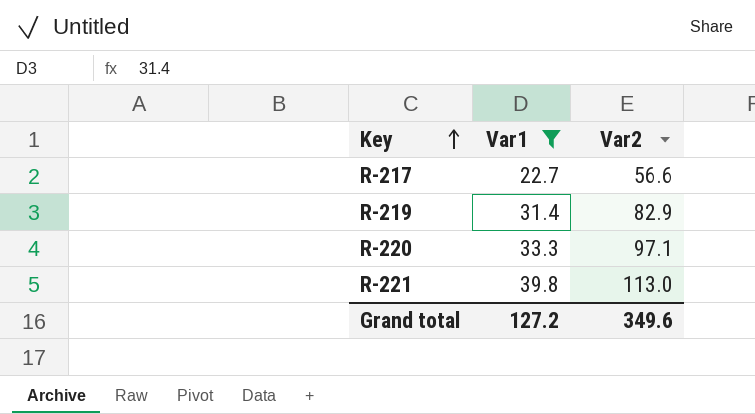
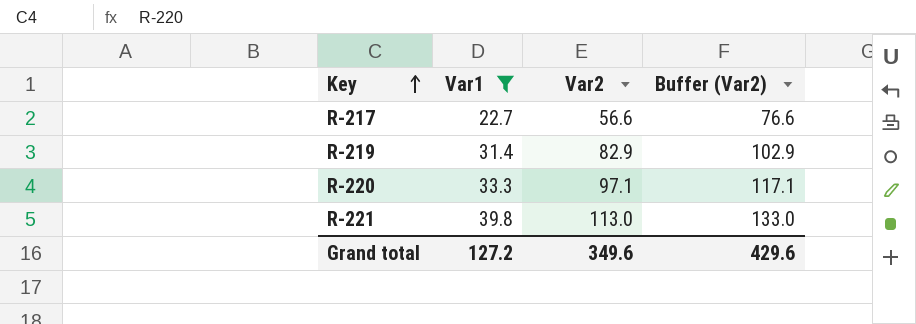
column Buffer (Var2) | formula: none -> [Var2] + 20

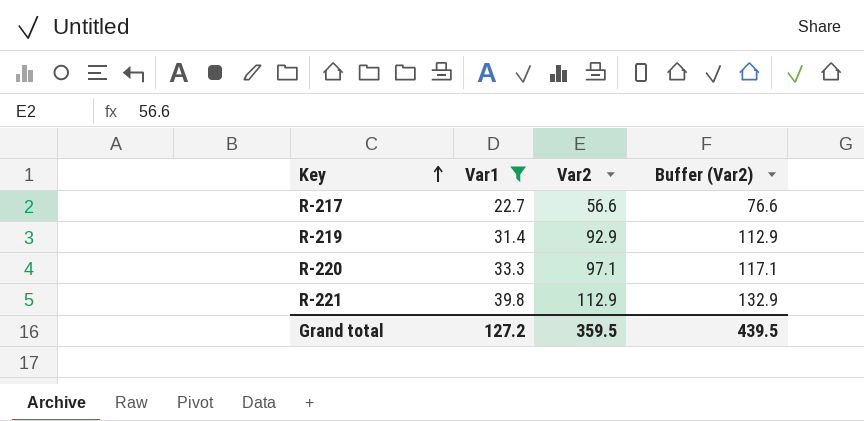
R-219 | Var2: 82.9 -> 92.9
R-219 | Buffer (Var2): 102.9 -> 112.9
R-221 | Var2: 113.0 -> 112.9
R-221 | Buffer (Var2): 133.0 -> 132.9
Grand total | Var2: 349.6 -> 359.5
Grand total | Buffer (Var2): 429.6 -> 439.5

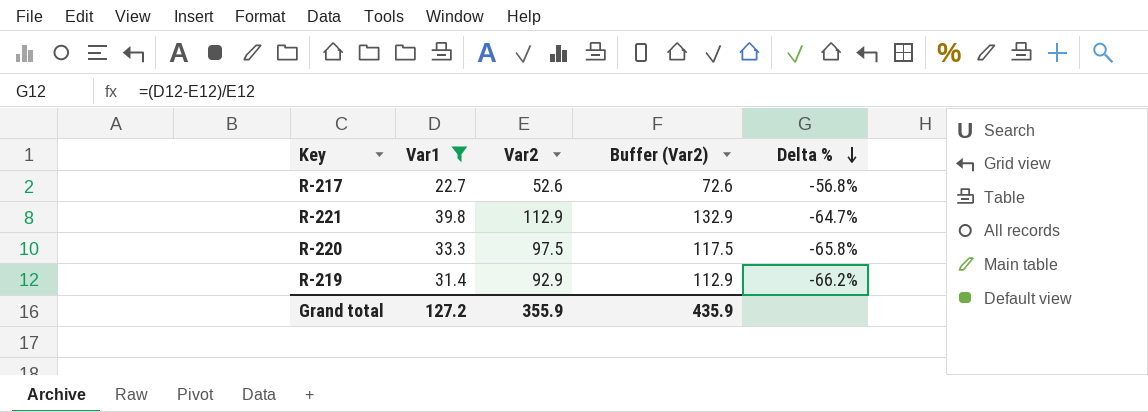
row order: Key ascending -> Delta % descending
column Delta % | formula: none -> ([Var1] - [Var2]) / [Var2]
R-217 | Var2: 56.6 -> 52.6
R-217 | Buffer (Var2): 76.6 -> 72.6
R-220 | Var2: 97.1 -> 97.5
R-220 | Buffer (Var2): 117.1 -> 117.5
Grand total | Var2: 359.5 -> 355.9
Grand total | Buffer (Var2): 439.5 -> 435.9

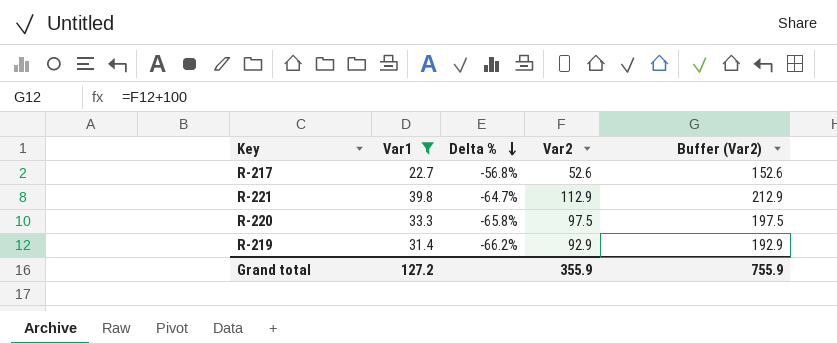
column Delta % | position: 5 -> 3
column Buffer (Var2) | formula: [Var2] + 20 -> [Var2] + 100
Grand total | Buffer (Var2): 435.9 -> 755.9

